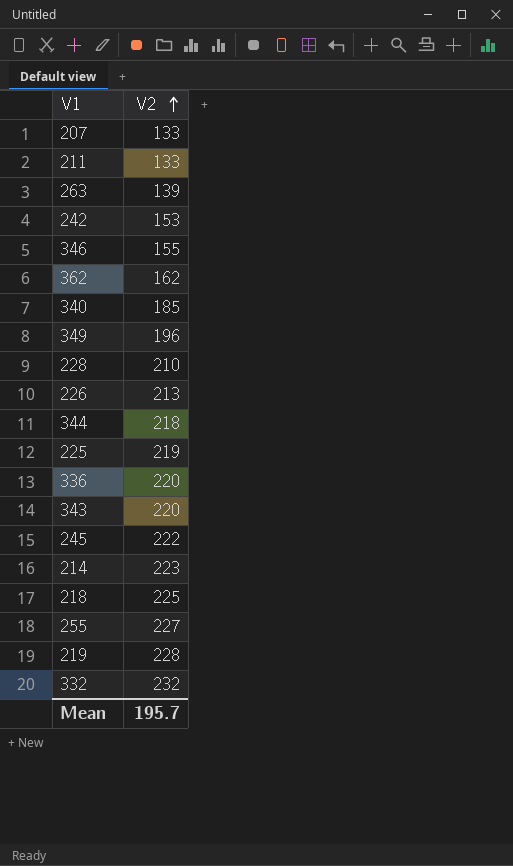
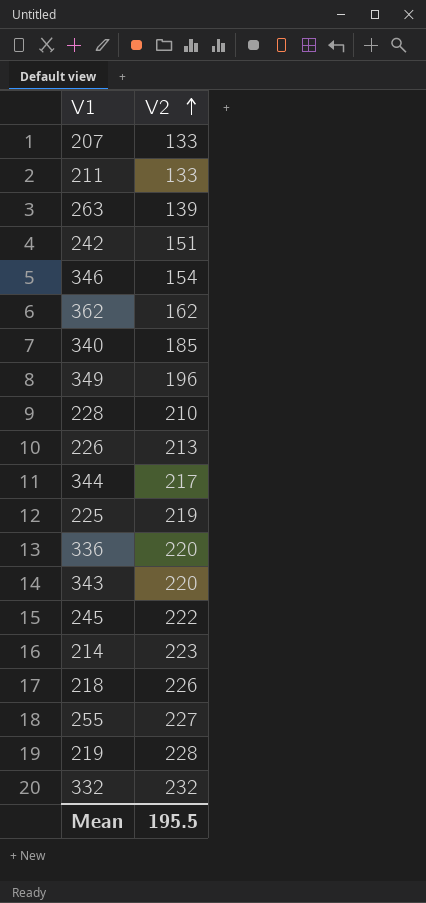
242 | V2: 153 -> 151
346 | V2: 155 -> 154
344 | V2: 218 -> 217
218 | V2: 225 -> 226
Mean | V2: 195.7 -> 195.5

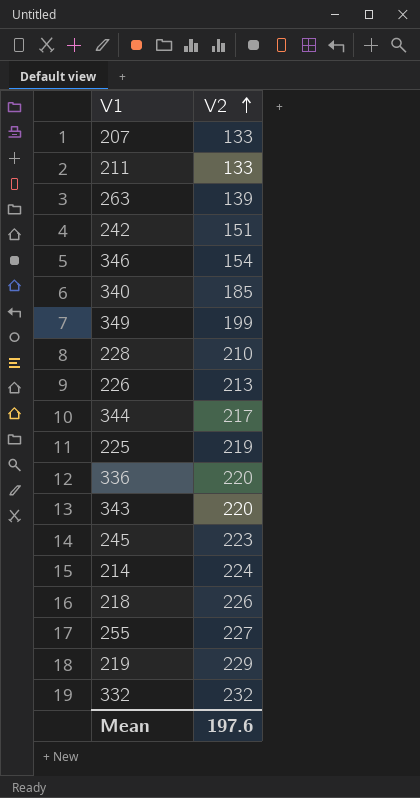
row 362: 162 -> none
349 | V2: 196 -> 199
245 | V2: 222 -> 223
214 | V2: 223 -> 224
219 | V2: 228 -> 229
Mean | V2: 195.5 -> 197.6

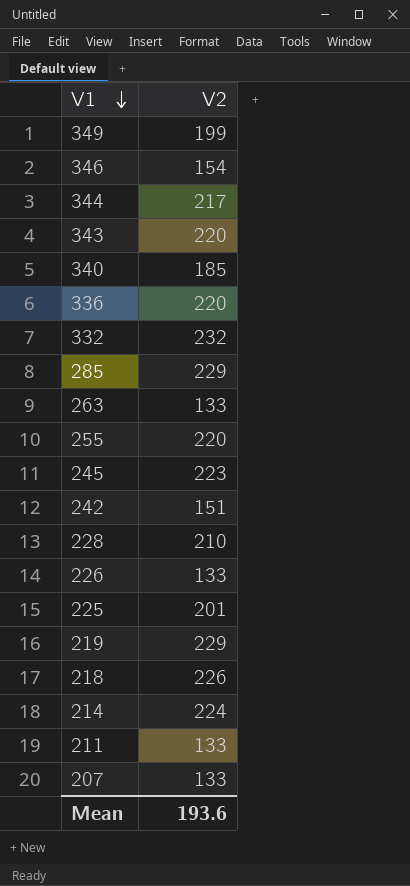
row order: V2 ascending -> V1 descending
row 285: none -> 229
263 | V2: 139 -> 133
255 | V2: 227 -> 220
226 | V2: 213 -> 133
225 | V2: 219 -> 201
Mean | V2: 197.6 -> 193.6

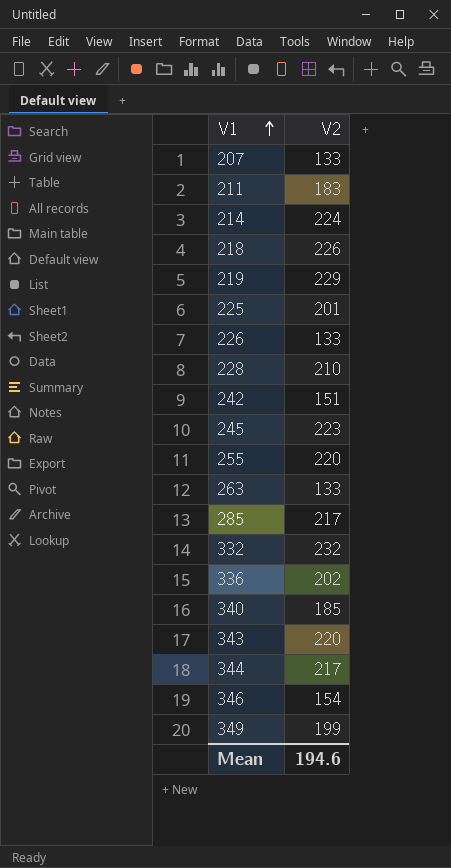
row order: V1 descending -> V1 ascending
211 | V2: 133 -> 183
285 | V2: 229 -> 217
336 | V2: 220 -> 202
Mean | V2: 193.6 -> 194.6

